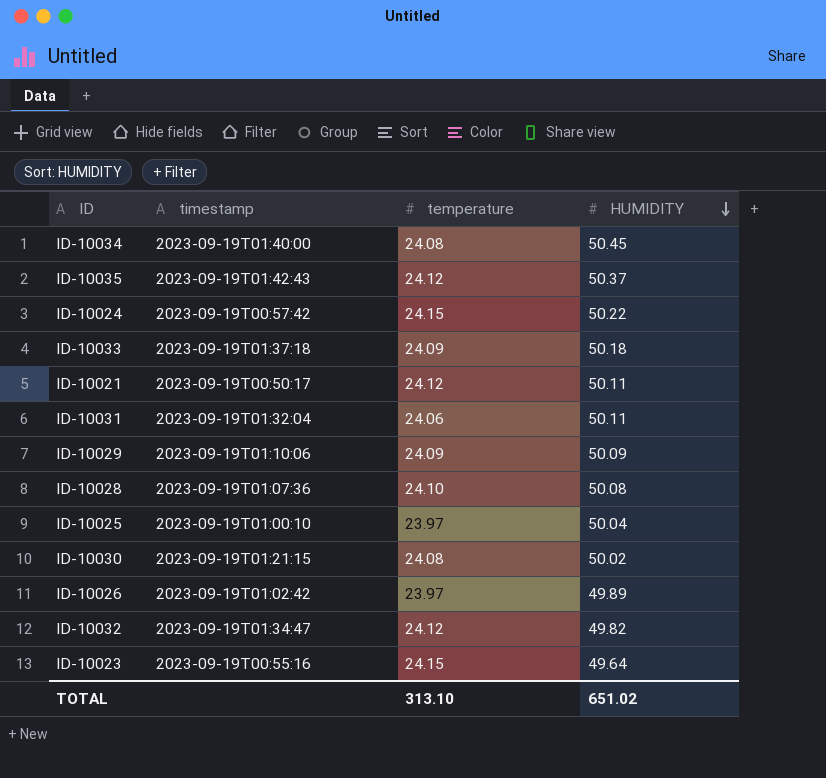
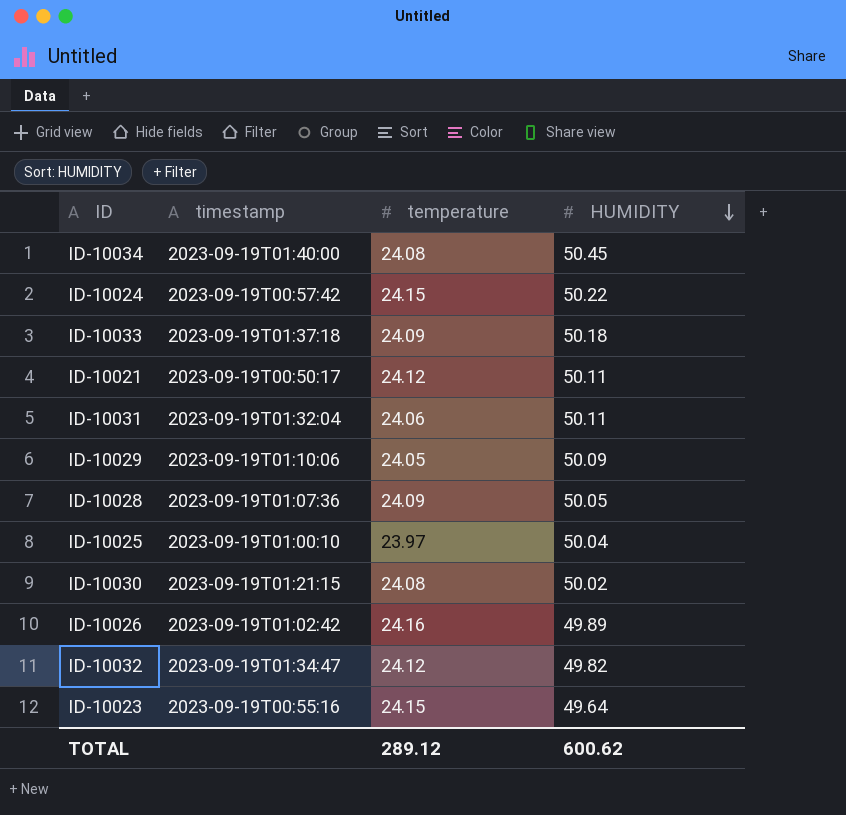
row ID-10035: 2023-09-19T01:42:43 | 24.12 | 50.37 -> none
ID-10029 | temperature: 24.09 -> 24.05
ID-10028 | temperature: 24.10 -> 24.09
ID-10028 | HUMIDITY: 50.08 -> 50.05
ID-10026 | temperature: 23.97 -> 24.16
TOTAL | temperature: 313.10 -> 289.12
TOTAL | HUMIDITY: 651.02 -> 600.62

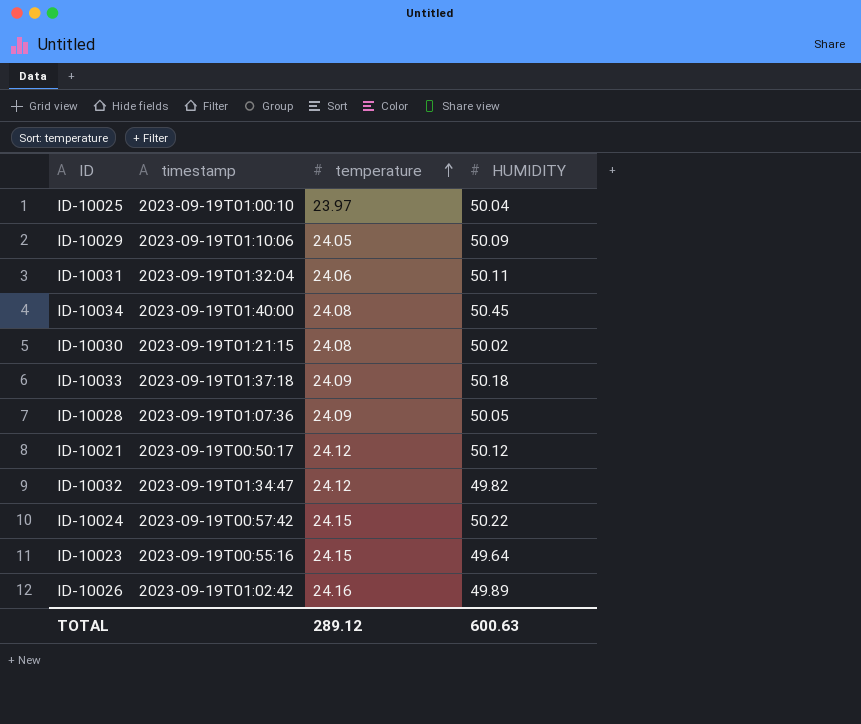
row order: HUMIDITY descending -> temperature ascending
ID-10021 | HUMIDITY: 50.11 -> 50.12
TOTAL | HUMIDITY: 600.62 -> 600.63

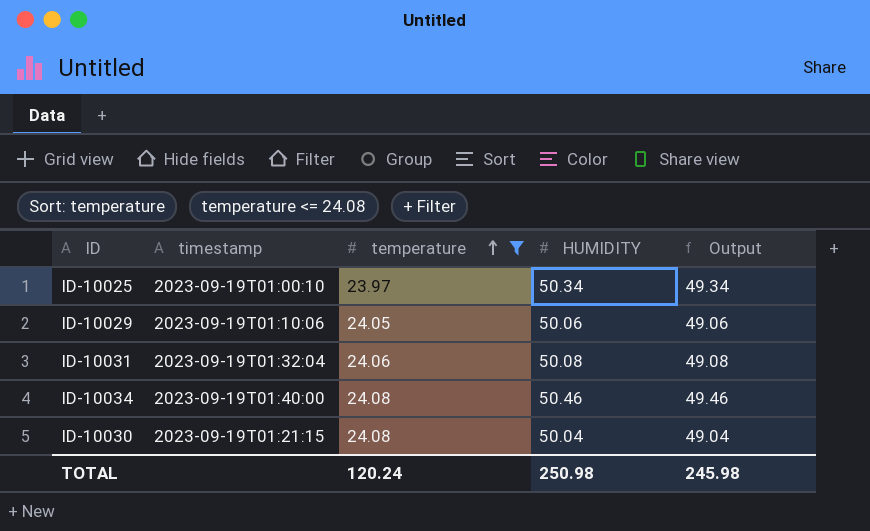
filter: none -> temperature <= 24.08
column Output | formula: none -> [HUMIDITY] - 1
ID-10025 | HUMIDITY: 50.04 -> 50.34
ID-10029 | HUMIDITY: 50.09 -> 50.06
ID-10031 | HUMIDITY: 50.11 -> 50.08
ID-10034 | HUMIDITY: 50.45 -> 50.46
ID-10030 | HUMIDITY: 50.02 -> 50.04
TOTAL | temperature: 289.12 -> 120.24
TOTAL | HUMIDITY: 600.63 -> 250.98

